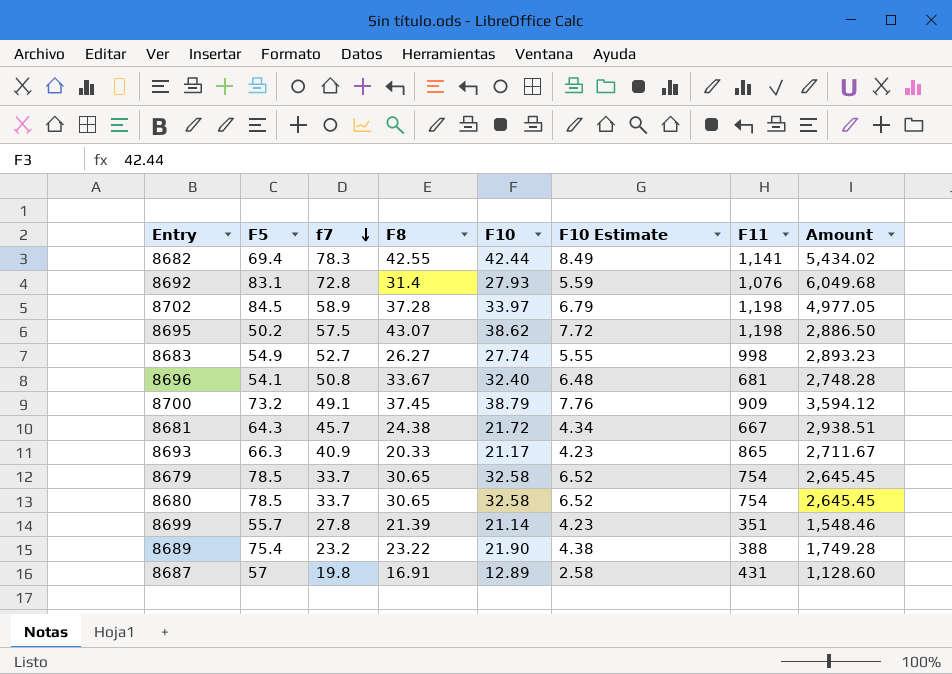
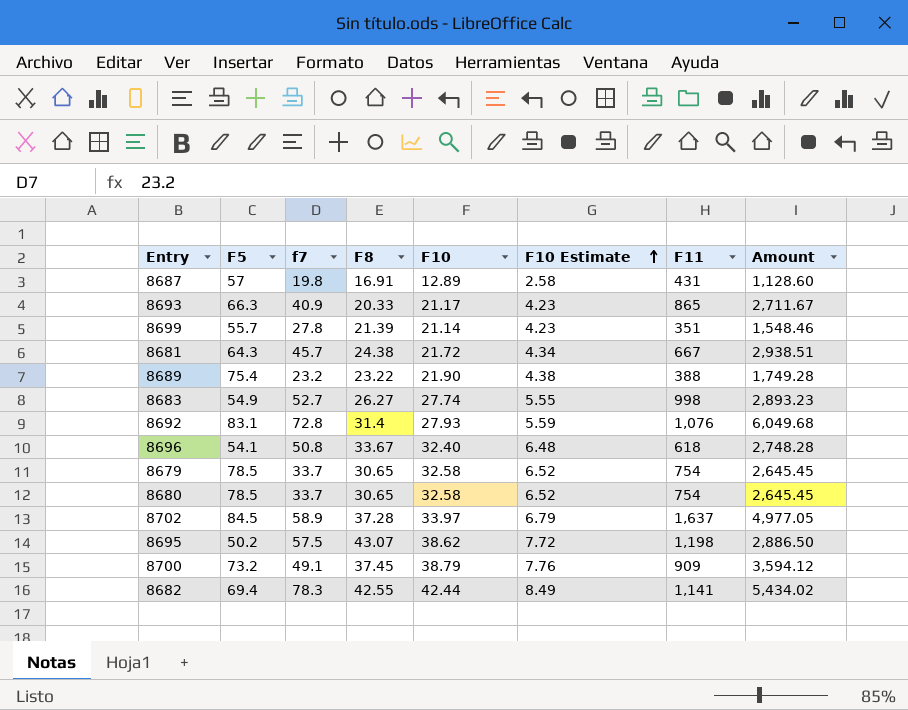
row order: f7 descending -> F10 Estimate ascending
8696 | F11: 681 -> 618
8702 | F11: 1,198 -> 1,637

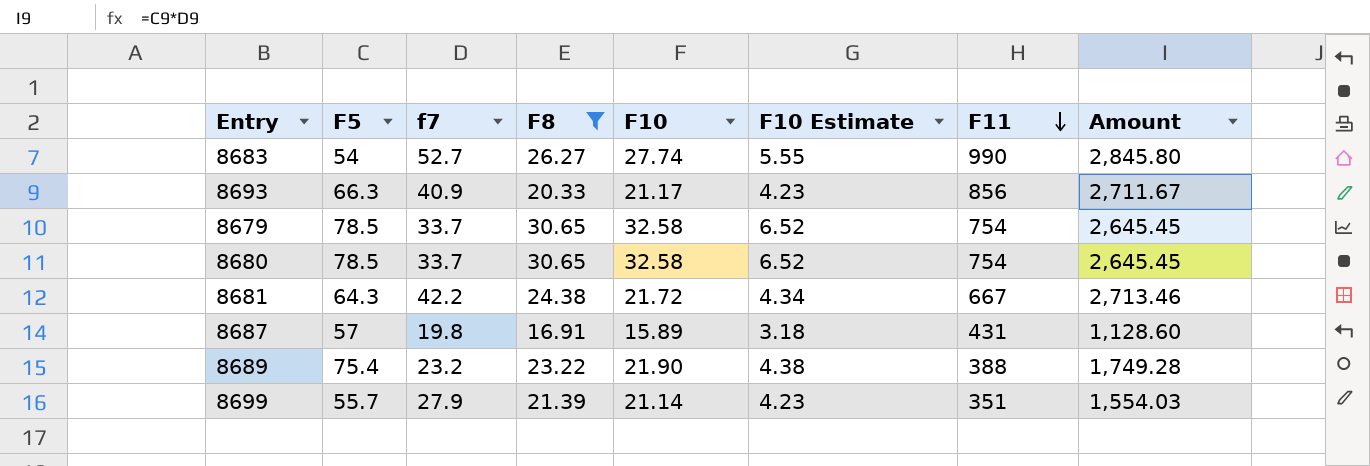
filter: none -> F8 <= 30.65
row order: F10 Estimate ascending -> F11 descending
8683 | F5: 54.9 -> 54
8683 | F11: 998 -> 990
8683 | Amount: 2,893.23 -> 2,845.80
8693 | F11: 865 -> 856
8681 | f7: 45.7 -> 42.2
8681 | Amount: 2,938.51 -> 2,713.46
8687 | F10: 12.89 -> 15.89
8687 | F10 Estimate: 2.58 -> 3.18
8699 | f7: 27.8 -> 27.9
8699 | Amount: 1,548.46 -> 1,554.03

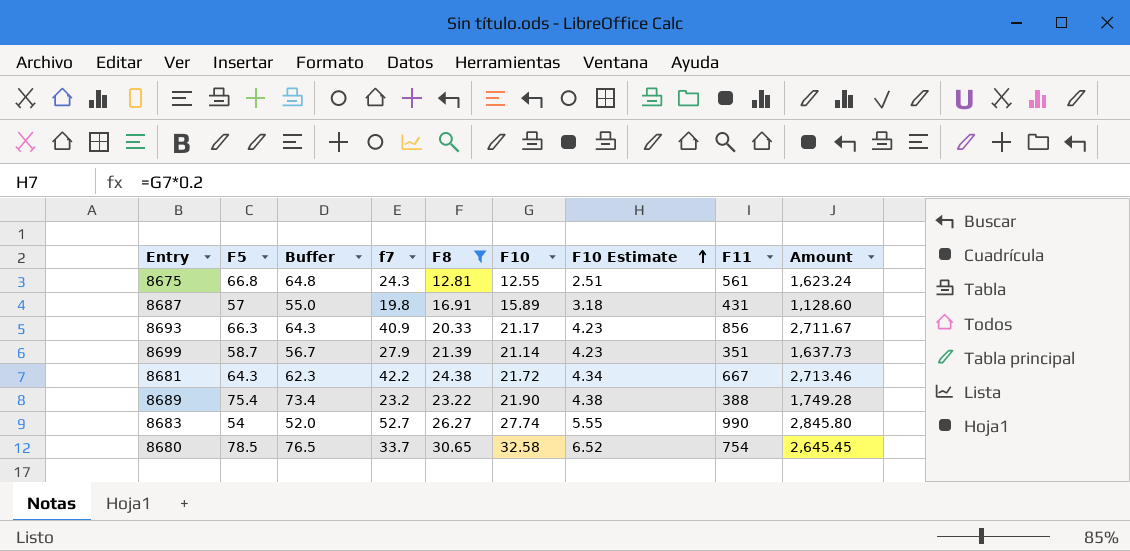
row order: F11 descending -> F10 Estimate ascending
column Buffer | formula: none -> [F5] - 2
row 8679: 78.5 | 33.7 | 30.65 | 32.58 | 6.52 | 754 | 2,645.45 -> none
row 8675: none -> 66.8 | 64.8 | 24.3 | 12.81 | 12.55 | 2.51 | 561 | 1,623.24
8699 | F5: 55.7 -> 58.7
8699 | Amount: 1,554.03 -> 1,637.73

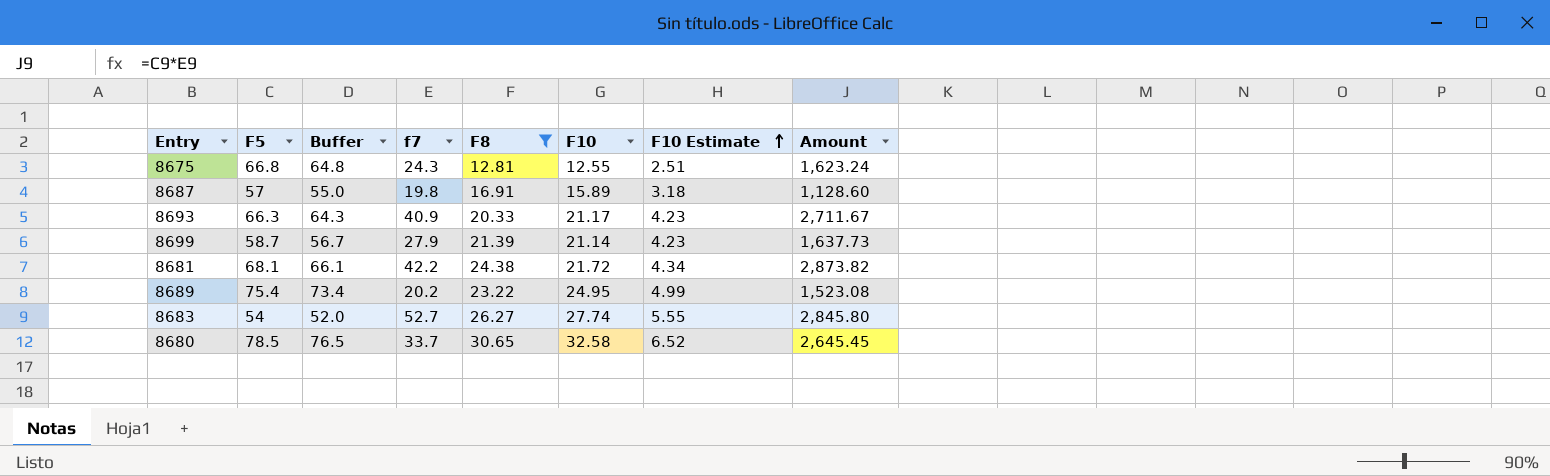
column F11 | position: 8 -> none
8681 | F5: 64.3 -> 68.1
8681 | Buffer: 62.3 -> 66.1
8681 | Amount: 2,713.46 -> 2,873.82
8689 | f7: 23.2 -> 20.2
8689 | F10: 21.90 -> 24.95
8689 | F10 Estimate: 4.38 -> 4.99
8689 | Amount: 1,749.28 -> 1,523.08

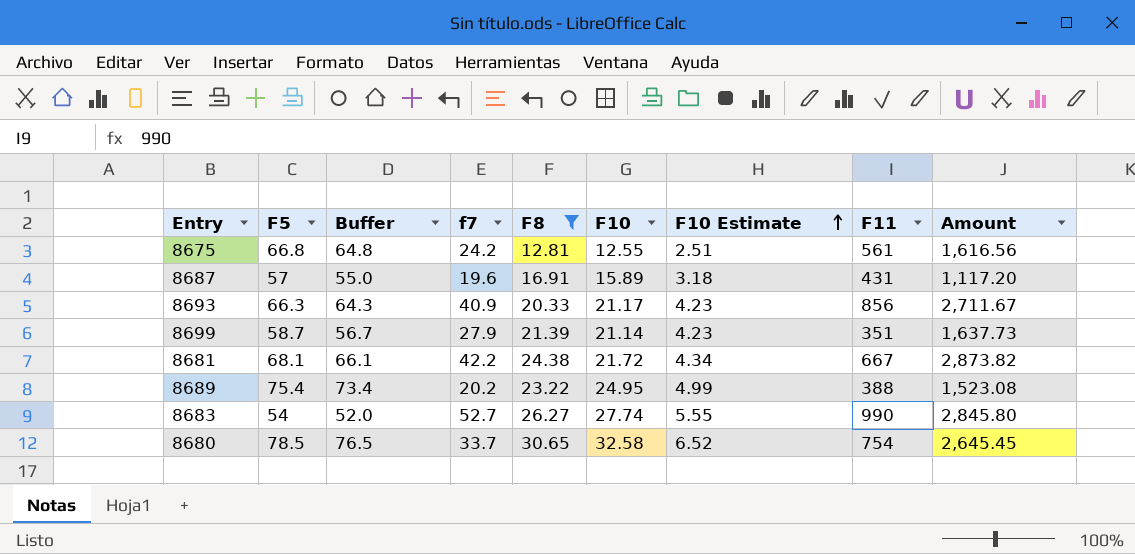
column F11 | position: none -> 8
8675 | f7: 24.3 -> 24.2
8675 | Amount: 1,623.24 -> 1,616.56
8687 | f7: 19.8 -> 19.6
8687 | Amount: 1,128.60 -> 1,117.20

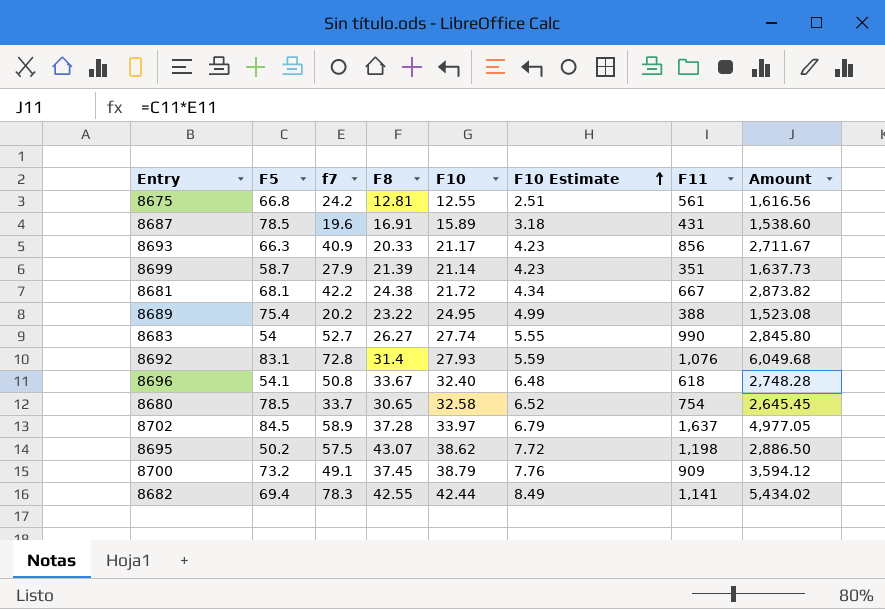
filter: F8 <= 30.65 -> none
column Buffer | formula: [F5] - 2 -> none
8687 | F5: 57 -> 78.5
8687 | Amount: 1,117.20 -> 1,538.60

